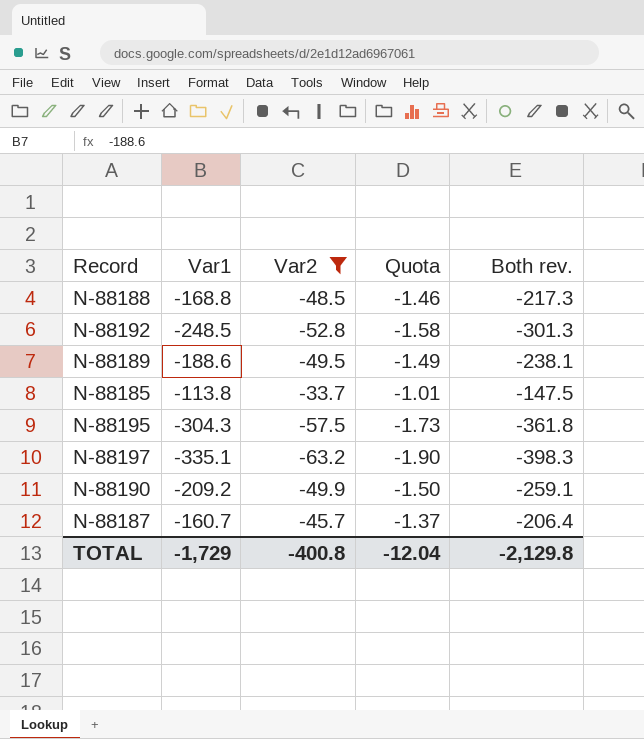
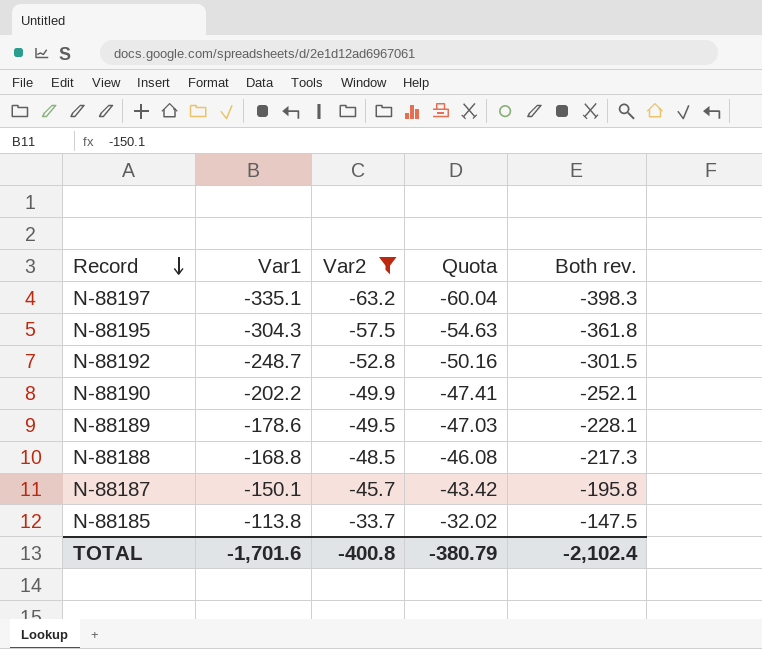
row order: none -> Record descending
column Quota | formula: [Var2] * 0.03 -> [Var2] * 0.95
N-88192 | Var1: -248.5 -> -248.7
N-88192 | Both rev.: -301.3 -> -301.5
N-88190 | Var1: -209.2 -> -202.2
N-88190 | Both rev.: -259.1 -> -252.1
N-88189 | Var1: -188.6 -> -178.6
N-88189 | Both rev.: -238.1 -> -228.1
N-88187 | Var1: -160.7 -> -150.1
N-88187 | Both rev.: -206.4 -> -195.8
TOTAL | Var1: -1,729 -> -1,701.6
TOTAL | Quota: -12.04 -> -380.79
TOTAL | Both rev.: -2,129.8 -> -2,102.4

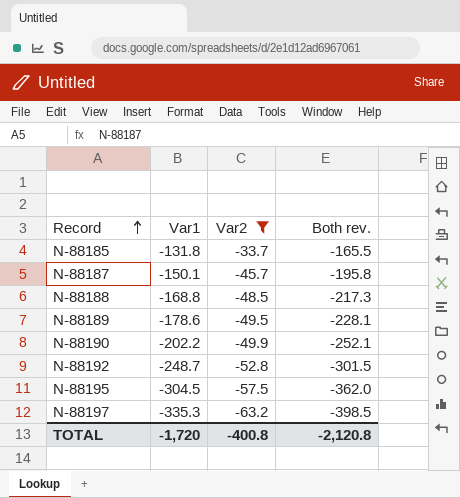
row order: Record descending -> Record ascending
column Quota | formula: [Var2] * 0.95 -> none
N-88185 | Var1: -113.8 -> -131.8
N-88185 | Both rev.: -147.5 -> -165.5
N-88195 | Var1: -304.3 -> -304.5
N-88195 | Both rev.: -361.8 -> -362.0
N-88197 | Var1: -335.1 -> -335.3
N-88197 | Both rev.: -398.3 -> -398.5
TOTAL | Var1: -1,701.6 -> -1,720
TOTAL | Both rev.: -2,102.4 -> -2,120.8

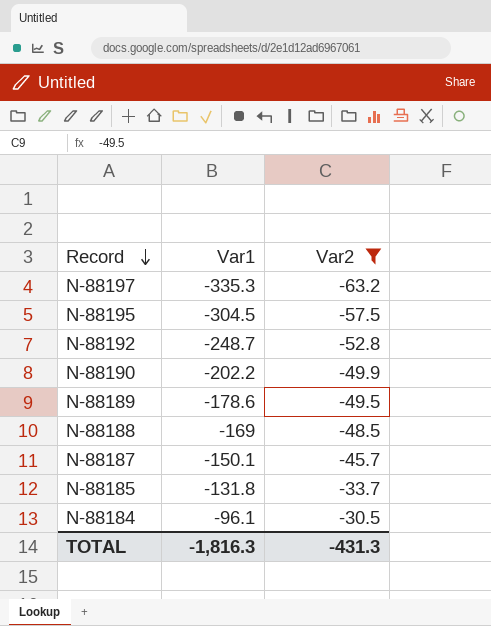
row order: Record ascending -> Record descending
column Both rev. | formula: [Var1] + [Var2] -> none
N-88188 | Var1: -168.8 -> -169
row N-88184: none -> -96.1 | -30.5
TOTAL | Var1: -1,720 -> -1,816.3
TOTAL | Var2: -400.8 -> -431.3

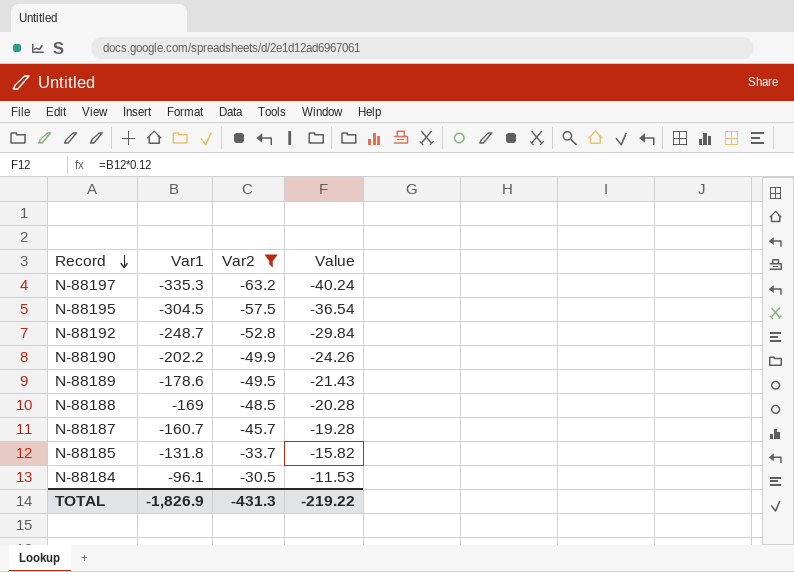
column Value | formula: none -> [Var1] * 0.12
N-88187 | Var1: -150.1 -> -160.7
TOTAL | Var1: -1,816.3 -> -1,826.9

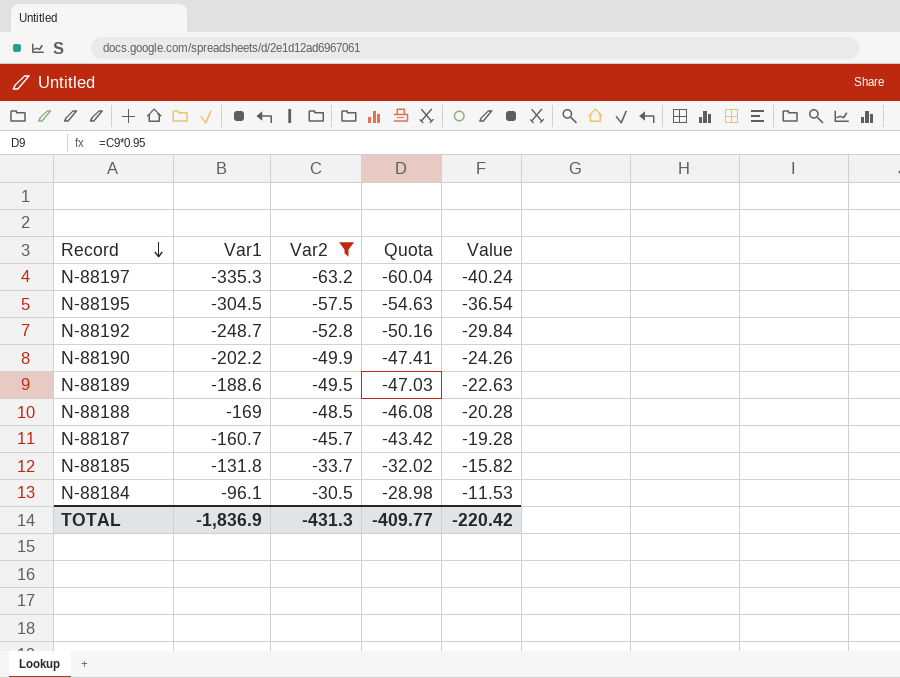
column Quota | formula: none -> [Var2] * 0.95
N-88189 | Var1: -178.6 -> -188.6
N-88189 | Value: -21.43 -> -22.63
TOTAL | Var1: -1,826.9 -> -1,836.9
TOTAL | Value: -219.22 -> -220.42

